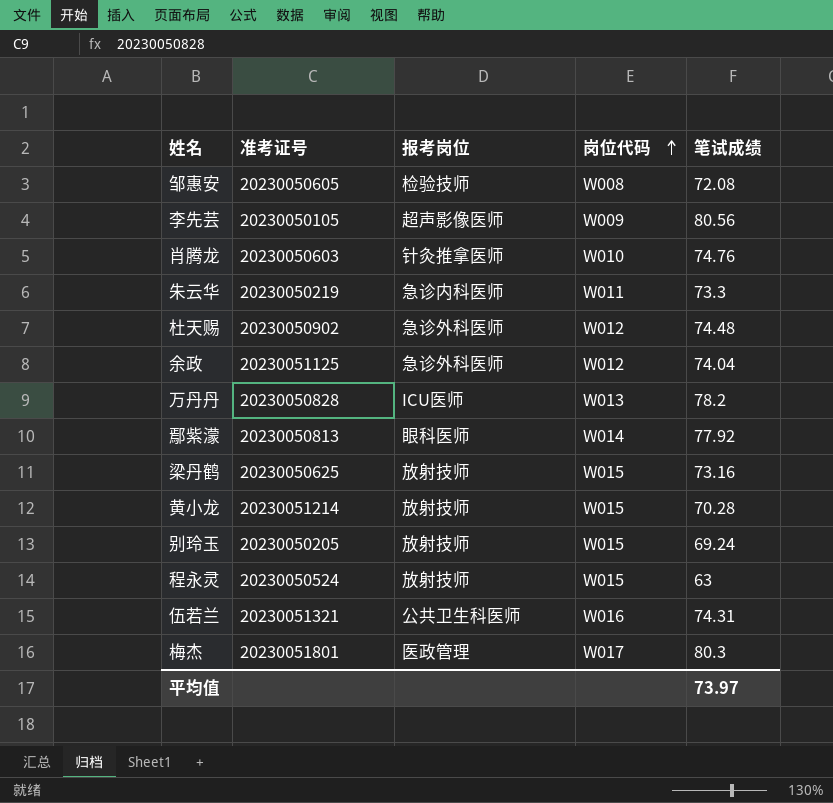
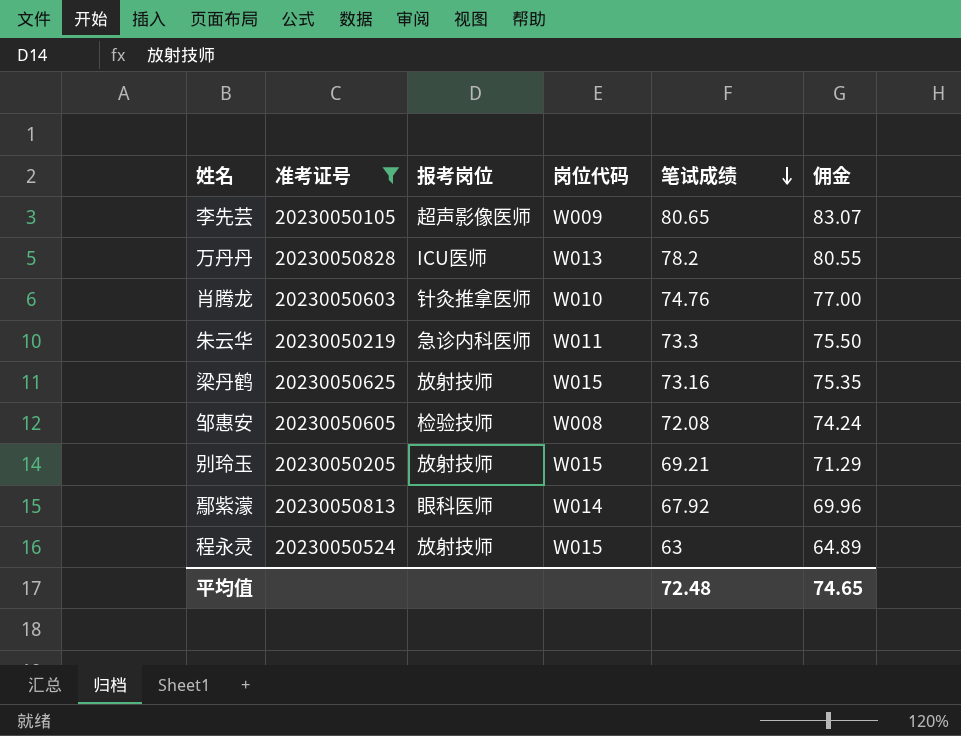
filter: none -> 准考证号 <= 20230050828
row order: 岗位代码 ascending -> 笔试成绩 descending
column 佣金 | formula: none -> [笔试成绩] * 1.03
李先芸 | 笔试成绩: 80.56 -> 80.65
别玲玉 | 笔试成绩: 69.24 -> 69.21
鄢紫濛 | 笔试成绩: 77.92 -> 67.92
平均值 | 笔试成绩: 73.97 -> 72.48

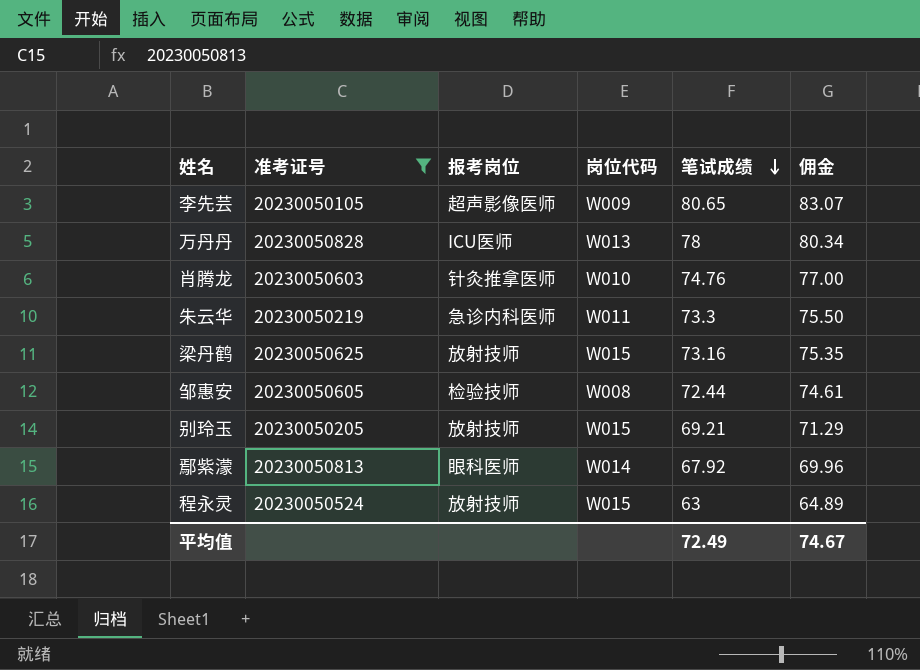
万丹丹 | 笔试成绩: 78.2 -> 78
万丹丹 | 佣金: 80.55 -> 80.34
邹惠安 | 笔试成绩: 72.08 -> 72.44
邹惠安 | 佣金: 74.24 -> 74.61
平均值 | 笔试成绩: 72.48 -> 72.49
平均值 | 佣金: 74.65 -> 74.67

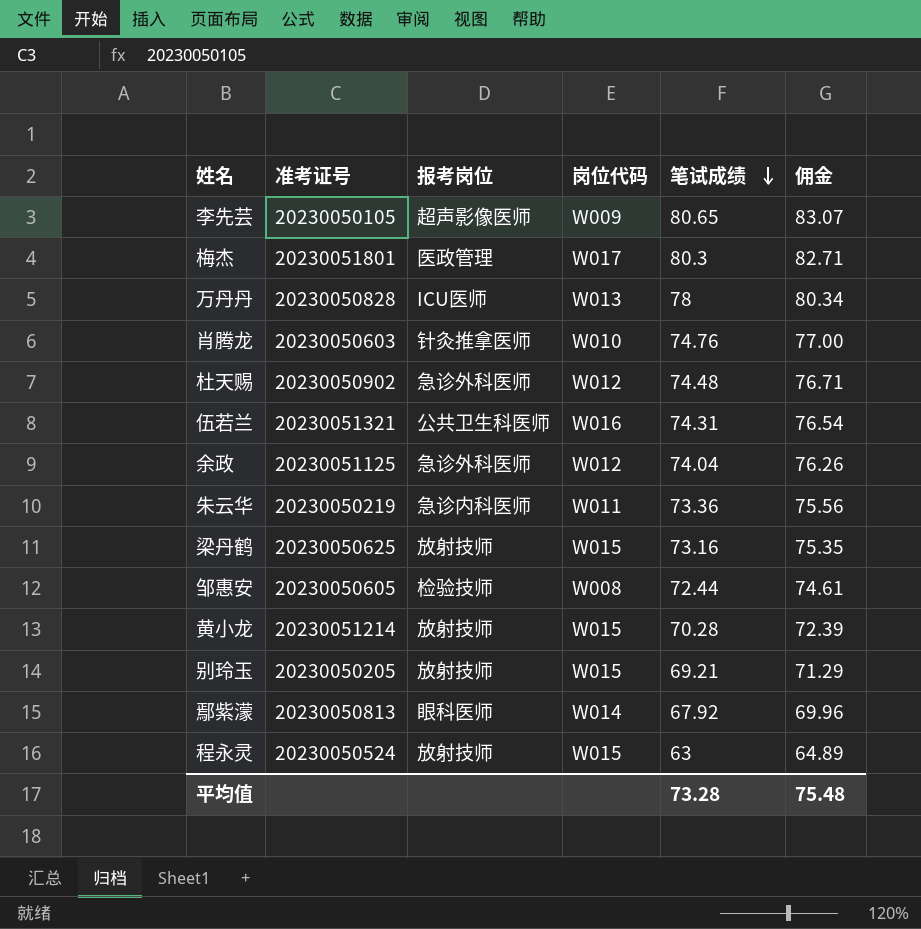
filter: 准考证号 <= 20230050828 -> none
朱云华 | 笔试成绩: 73.3 -> 73.36
朱云华 | 佣金: 75.50 -> 75.56
平均值 | 笔试成绩: 72.49 -> 73.28
平均值 | 佣金: 74.67 -> 75.48

